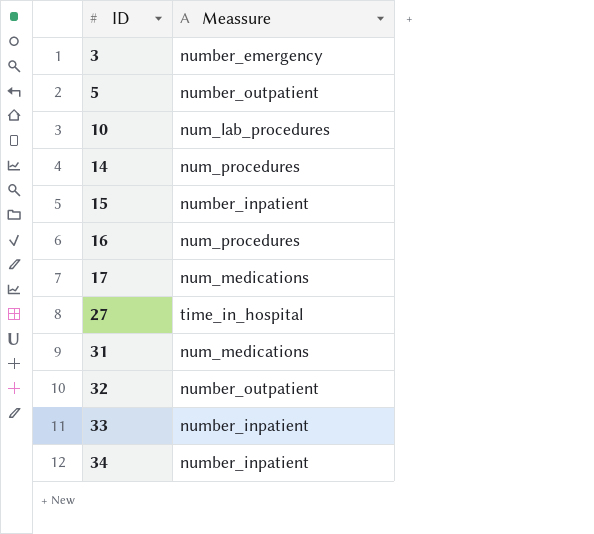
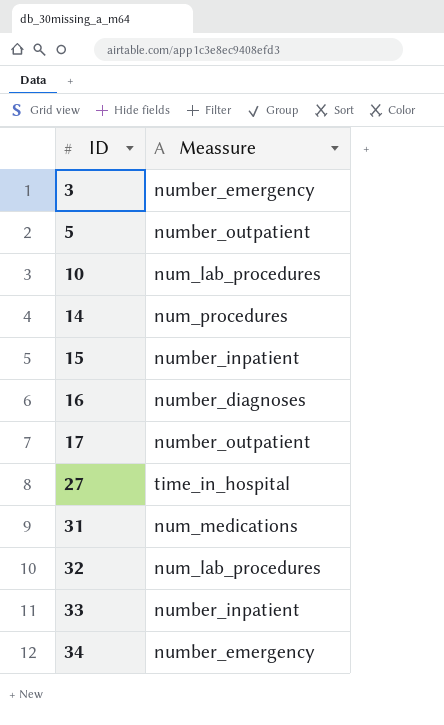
16 | Meassure: num_procedures -> number_diagnoses
17 | Meassure: num_medications -> number_outpatient
32 | Meassure: number_outpatient -> num_lab_procedures
34 | Meassure: number_inpatient -> number_emergency

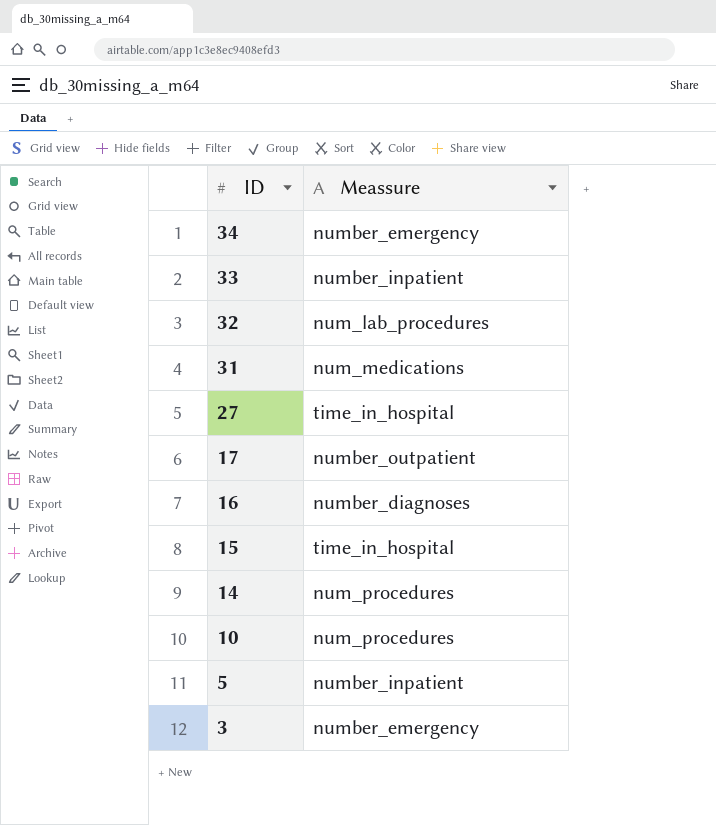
row order: ID ascending -> ID descending
15 | Meassure: number_inpatient -> time_in_hospital
10 | Meassure: num_lab_procedures -> num_procedures
5 | Meassure: number_outpatient -> number_inpatient

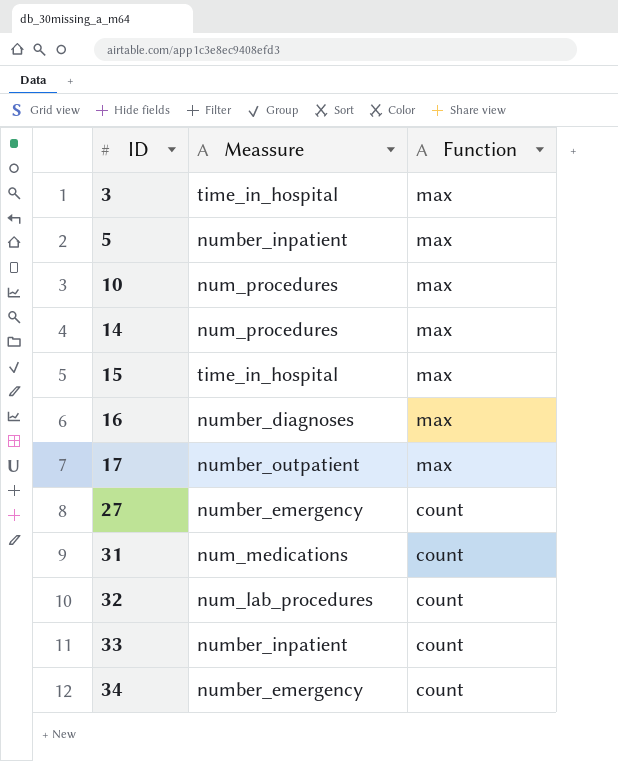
row order: ID descending -> ID ascending
column Function | position: none -> 3
3 | Meassure: number_emergency -> time_in_hospital
27 | Meassure: time_in_hospital -> number_emergency

